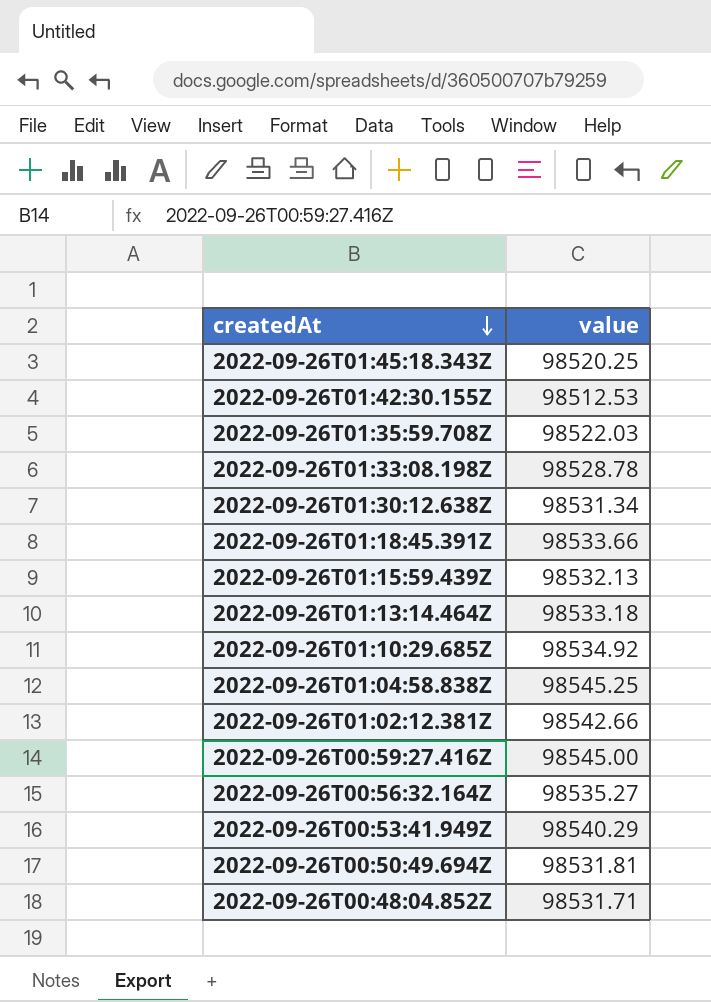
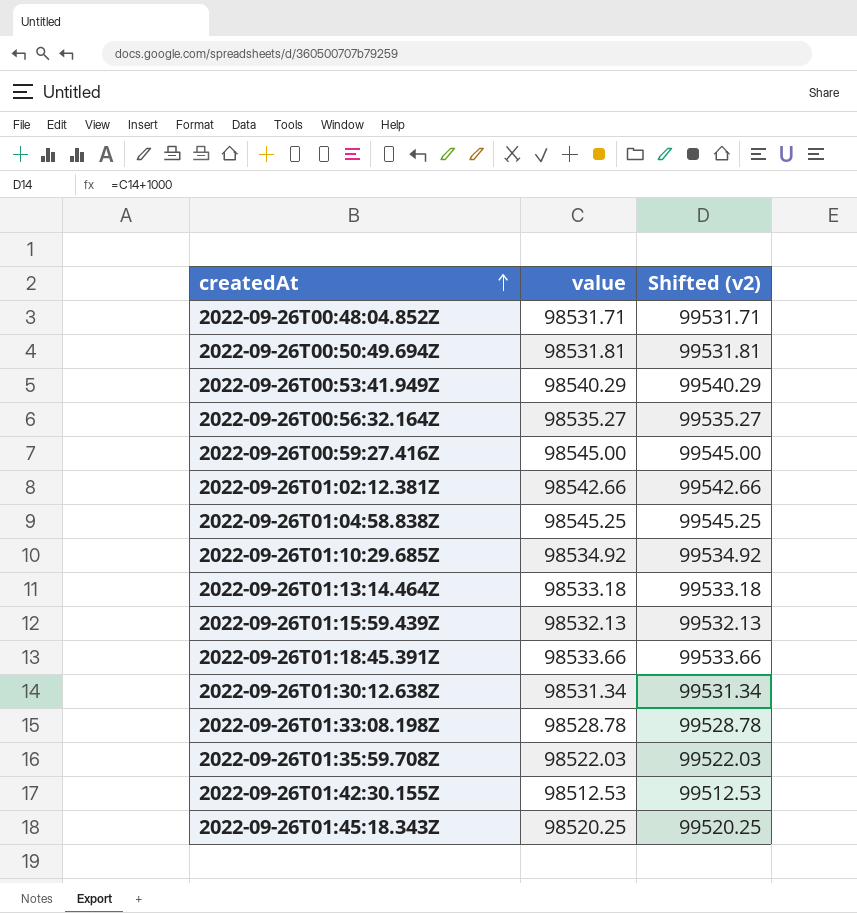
row order: createdAt descending -> createdAt ascending
column Shifted (v2) | formula: none -> [value] + 1000

